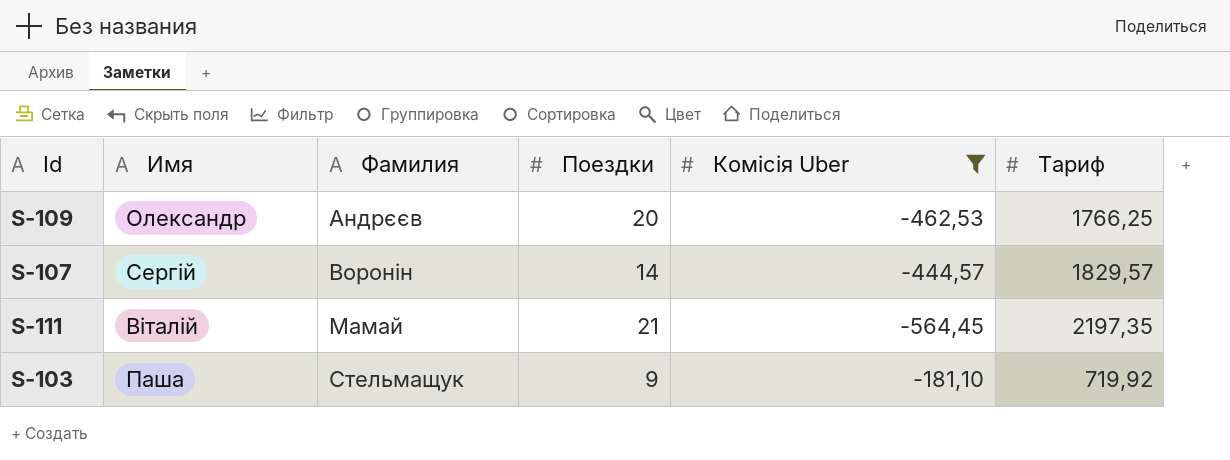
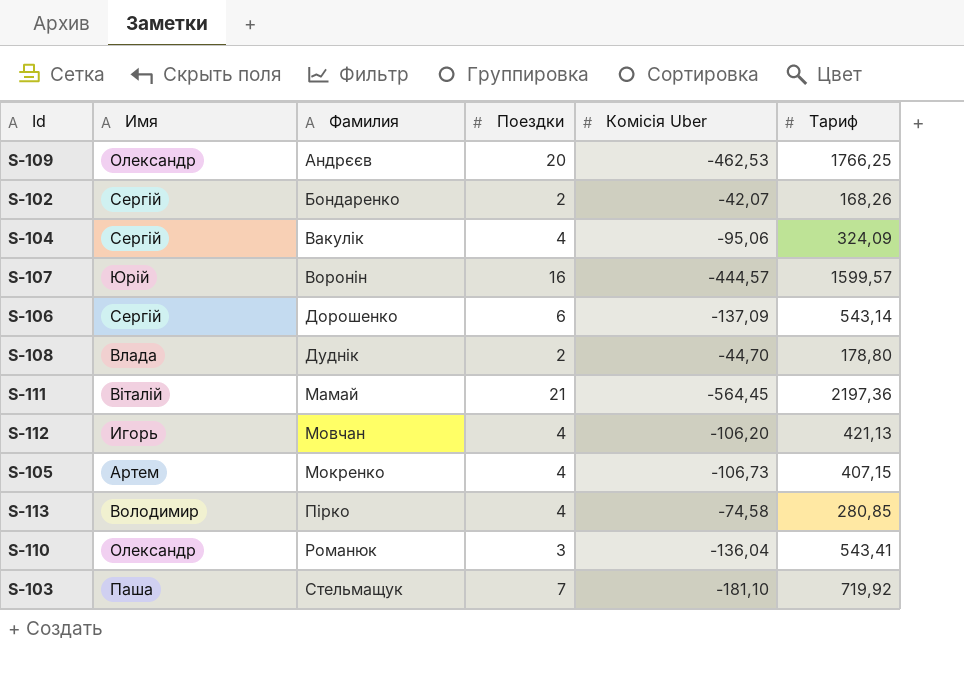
filter: Комісія Uber <= -181,10 -> none
S-107 | Имя: Сергій -> Юрій
S-107 | Поездки: 14 -> 16
S-107 | Тариф: 1829,57 -> 1599,57
S-111 | Тариф: 2197,35 -> 2197,36
S-103 | Поездки: 9 -> 7

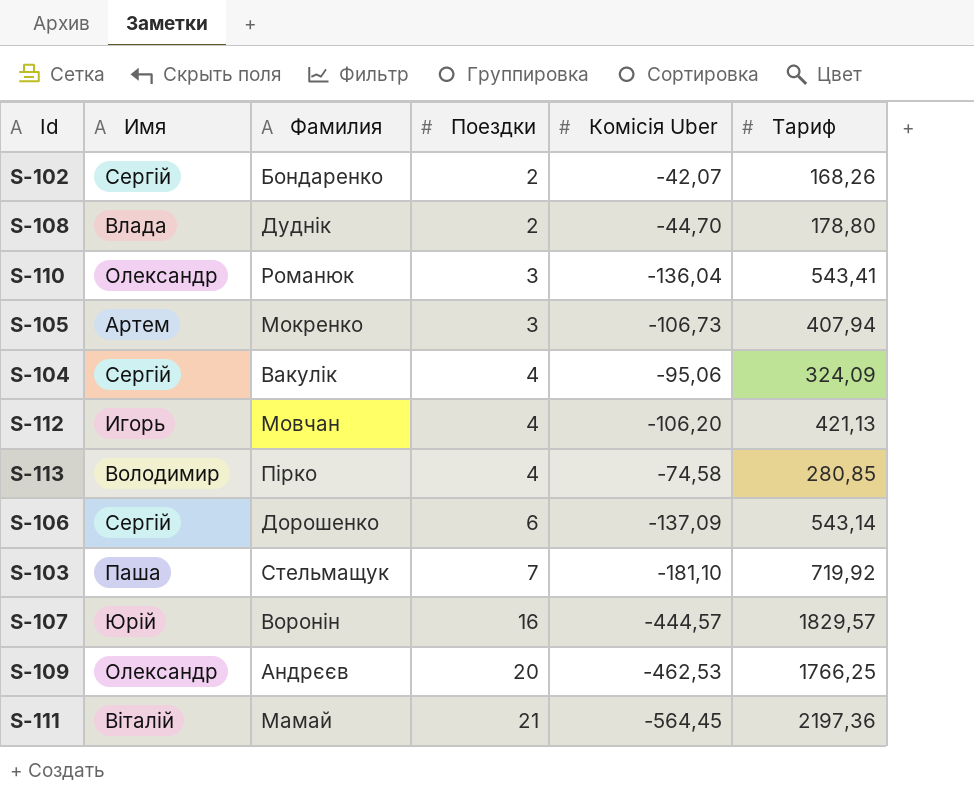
row order: Фамилия ascending -> Поездки ascending
S-105 | Поездки: 4 -> 3
S-105 | Тариф: 407,15 -> 407,94
S-107 | Тариф: 1599,57 -> 1829,57

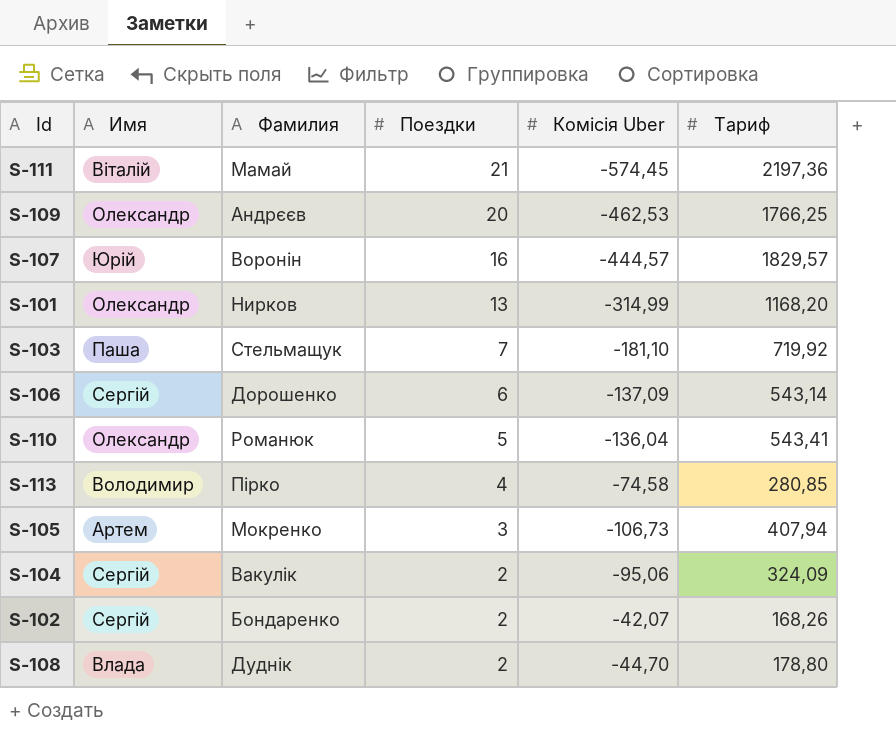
row order: Поездки ascending -> Поездки descending
row S-112: Игорь | Мовчан | 4 | -106,20 | 421,13 -> none
S-111 | Комісія Uber: -564,45 -> -574,45
row S-101: none -> Олександр | Нирков | 13 | -314,99 | 1168,20
S-110 | Поездки: 3 -> 5
S-104 | Поездки: 4 -> 2

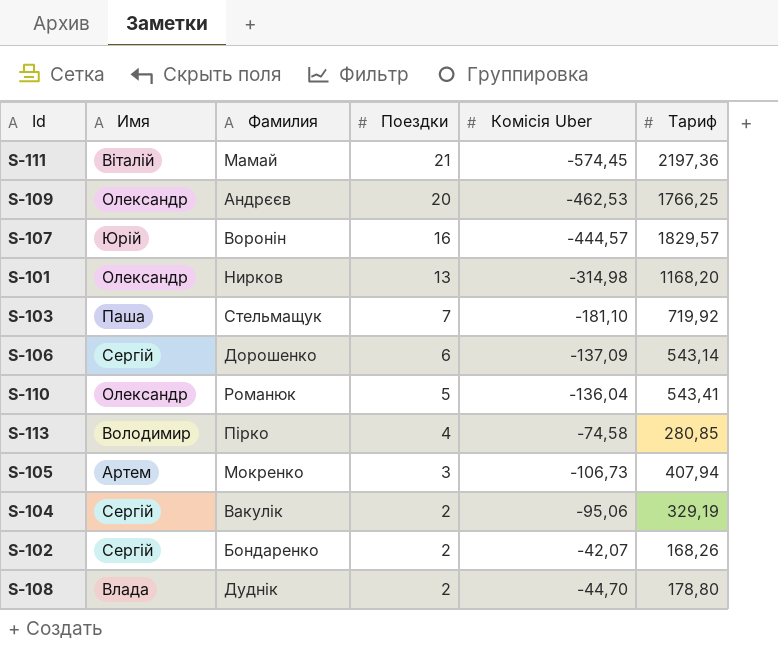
S-101 | Комісія Uber: -314,99 -> -314,98
S-104 | Тариф: 324,09 -> 329,19

